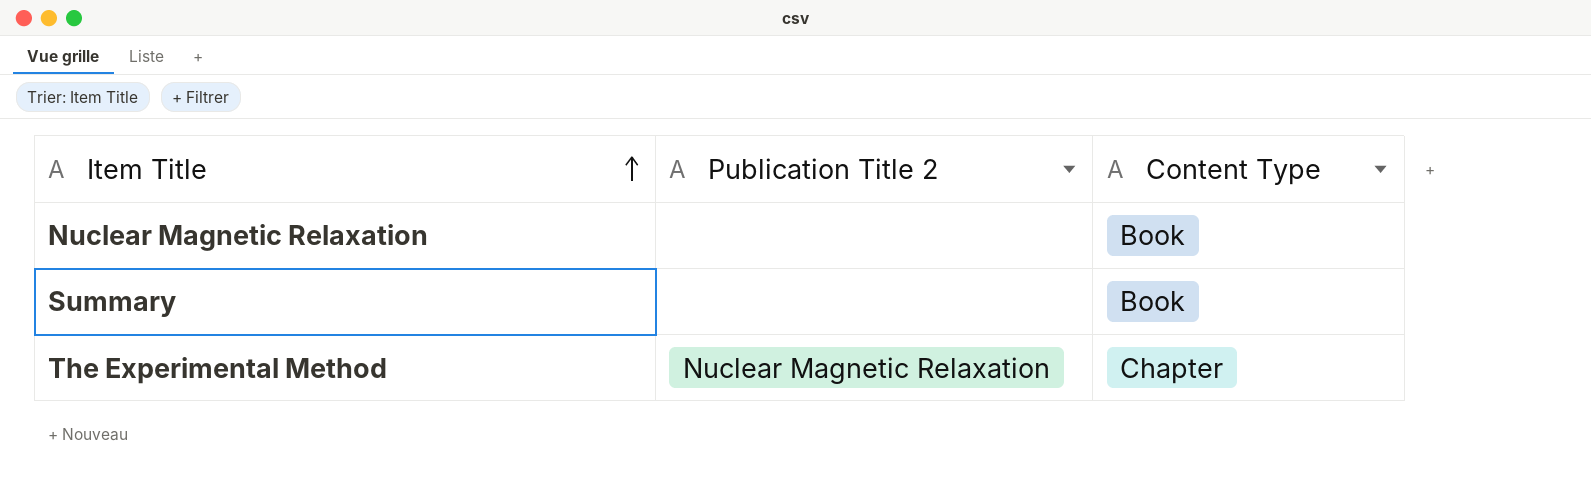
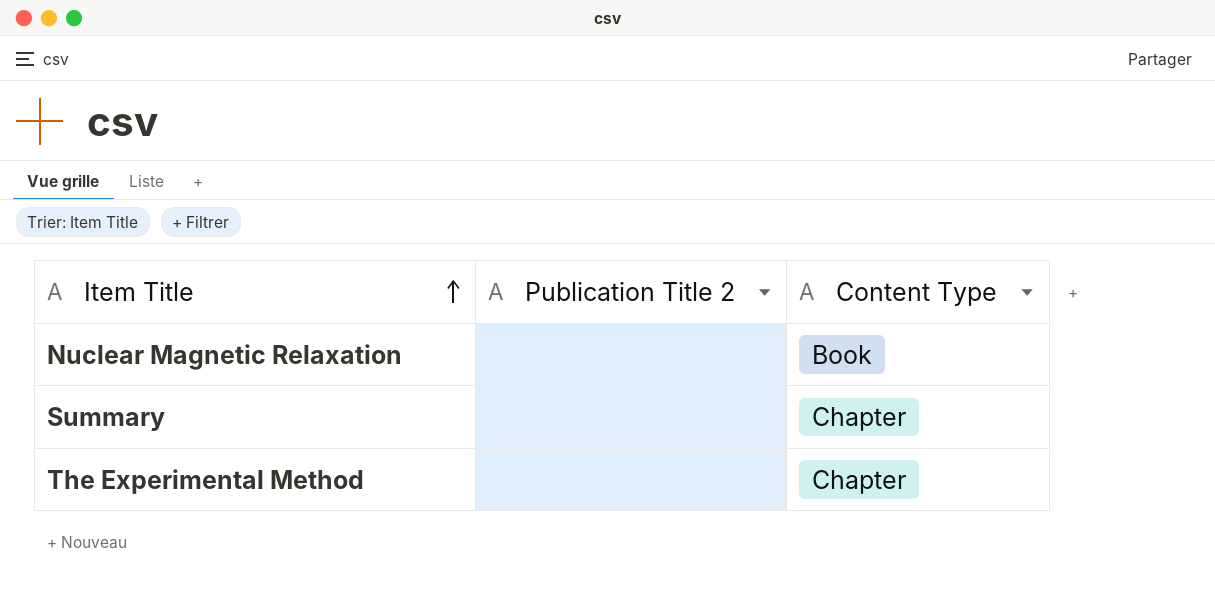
Summary | Content Type: Book -> Chapter
The Experimental Method | Publication Title 2: Nuclear Magnetic Relaxation -> none

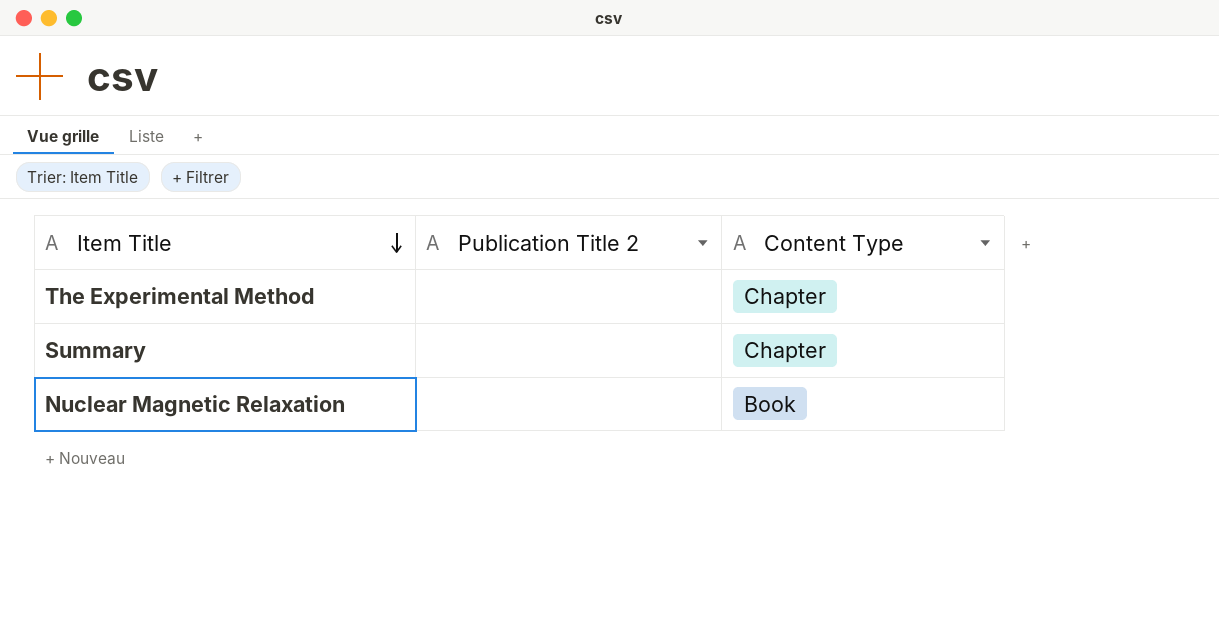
row order: Item Title ascending -> Item Title descending

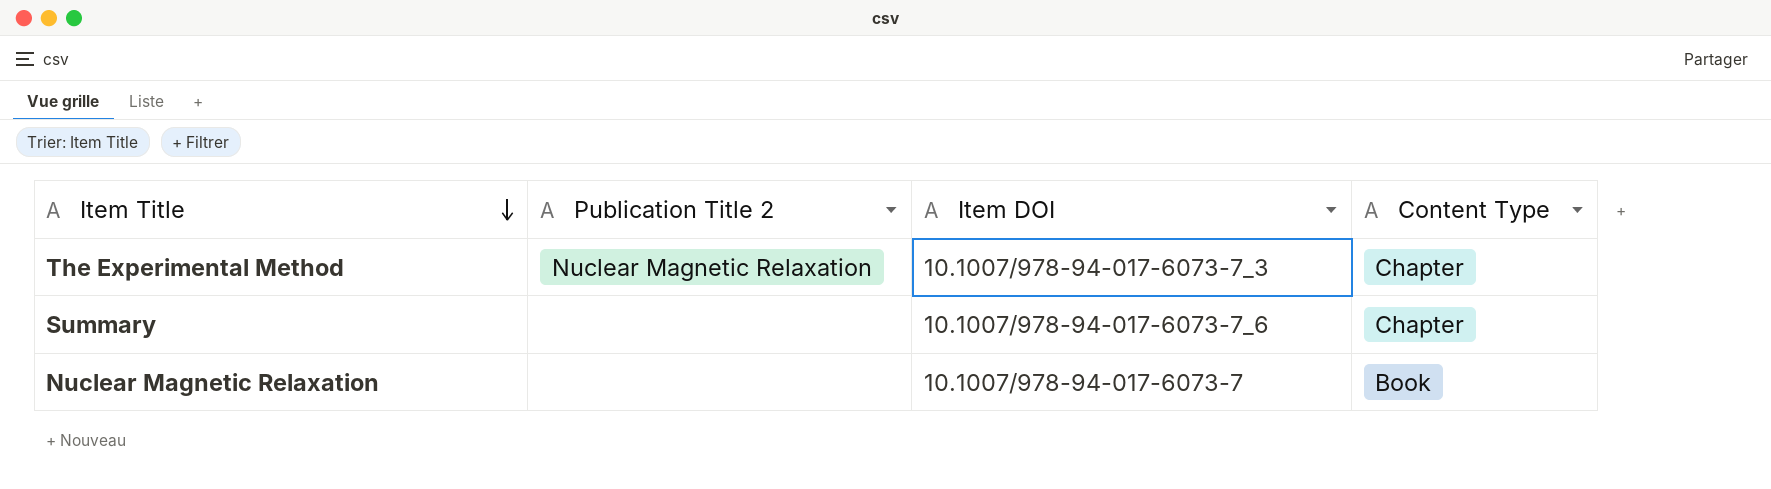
column Item DOI | position: none -> 3
The Experimental Method | Publication Title 2: none -> Nuclear Magnetic Relaxation

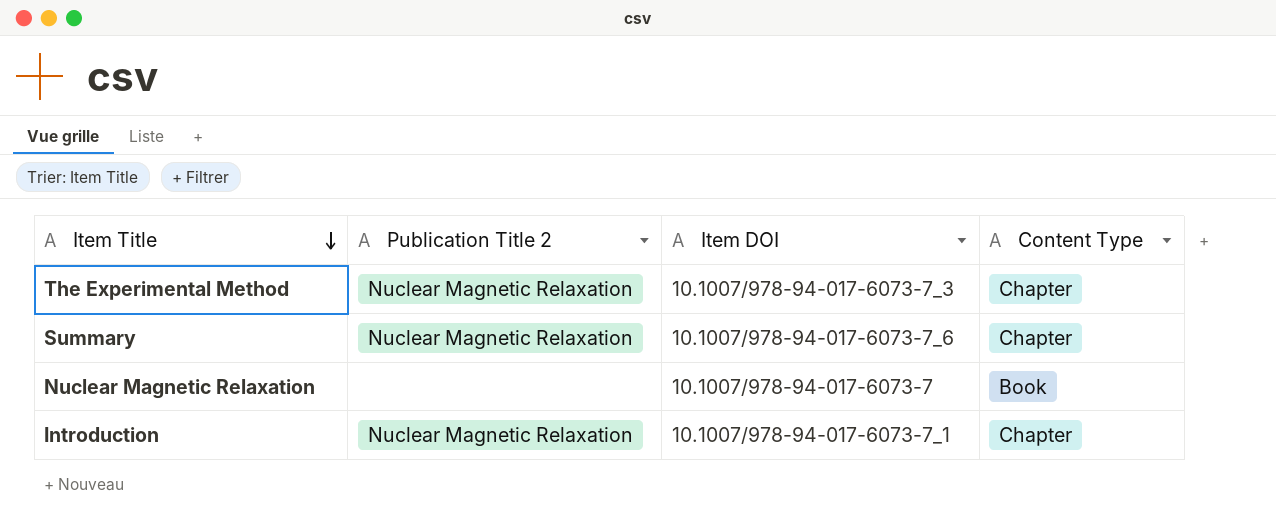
Summary | Publication Title 2: none -> Nuclear Magnetic Relaxation
row Introduction: none -> Nuclear Magnetic Relaxation | 10.1007/978-94-017-6073-7_1 | Chapter

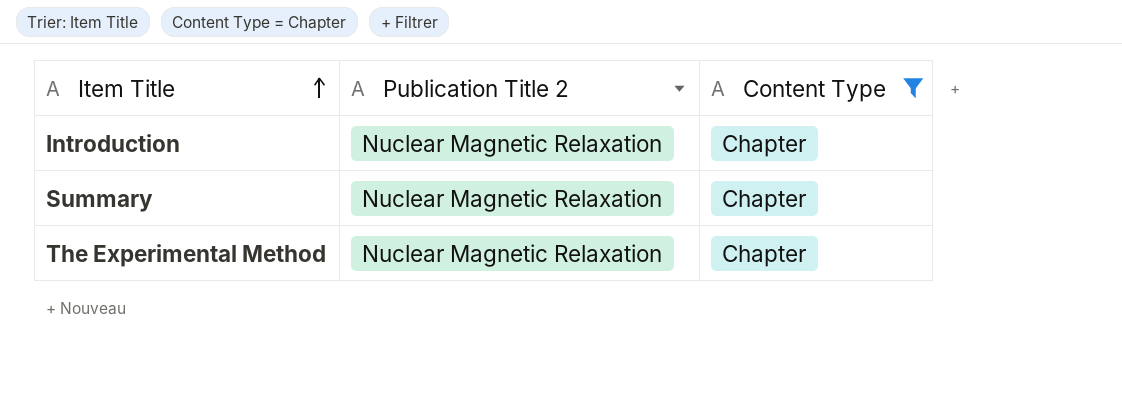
filter: none -> Content Type = Chapter
row order: Item Title descending -> Item Title ascending
column Item DOI | position: 3 -> none

